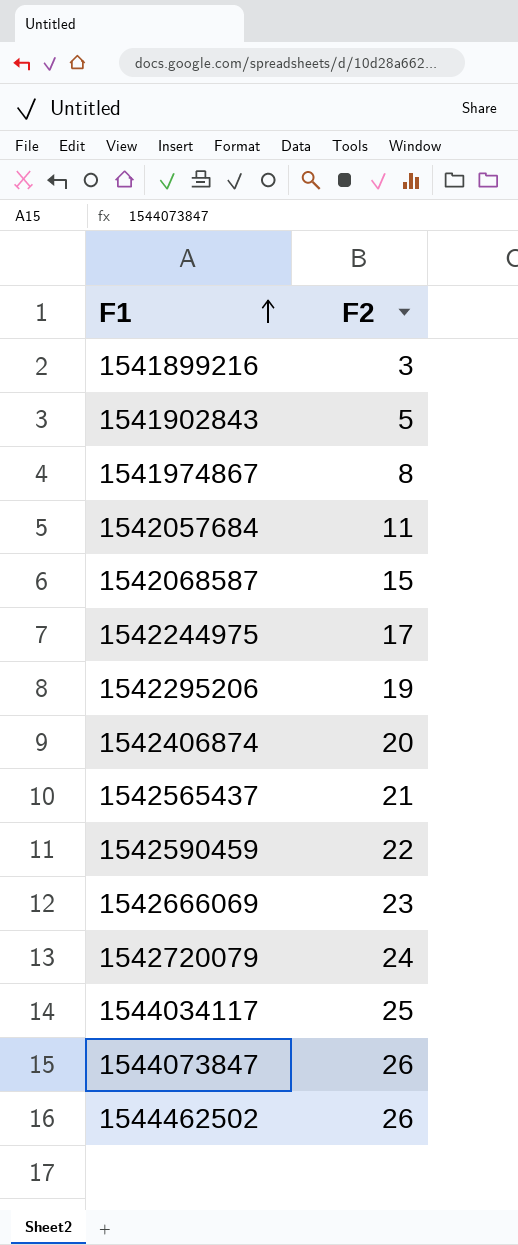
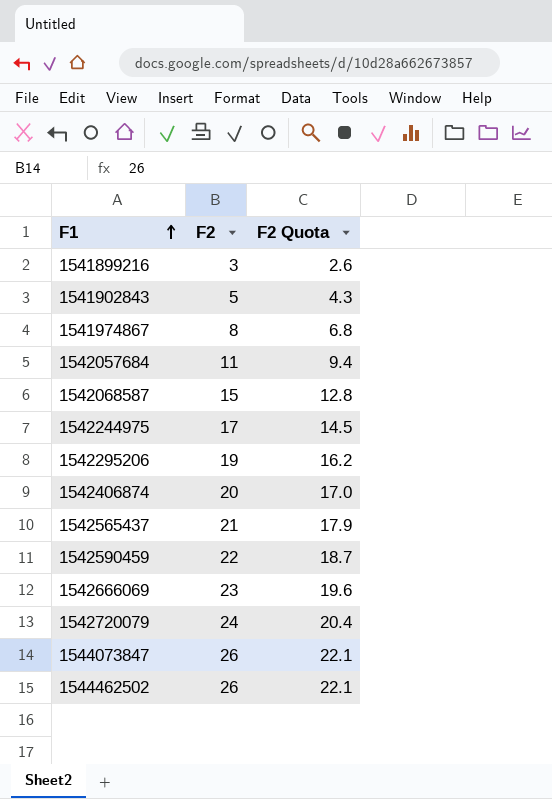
column F2 Quota | formula: none -> [F2] * 0.85
row 1544034117: 25 -> none

